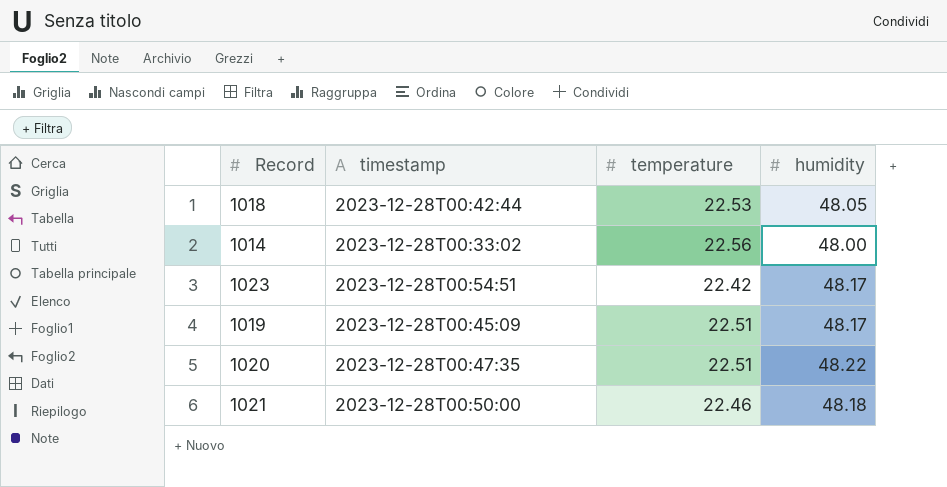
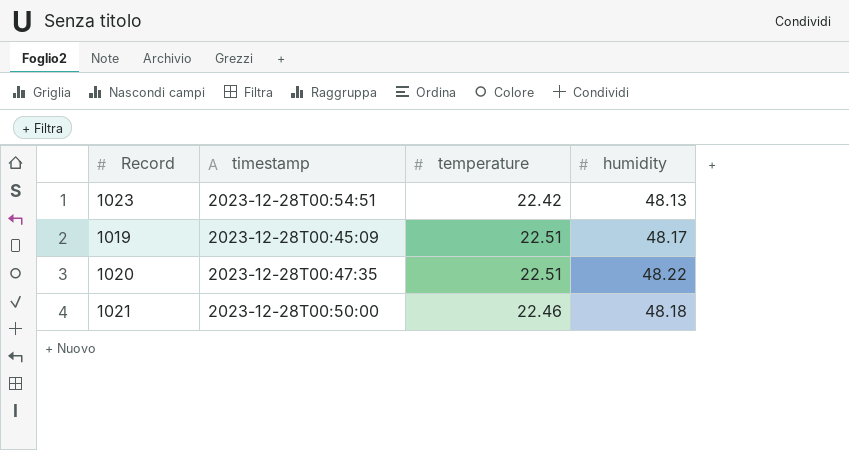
row 1018: 2023-12-28T00:42:44 | 22.53 | 48.05 -> none
row 1014: 2023-12-28T00:33:02 | 22.56 | 48.00 -> none
1023 | humidity: 48.17 -> 48.13

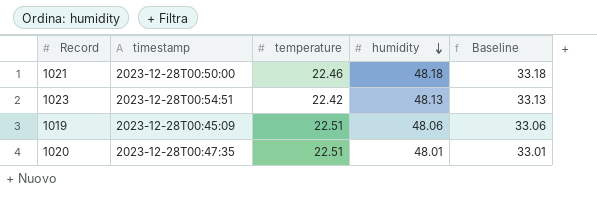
row order: none -> humidity descending
column Baseline | formula: none -> [humidity] - 15
1019 | humidity: 48.17 -> 48.06
1020 | humidity: 48.22 -> 48.01

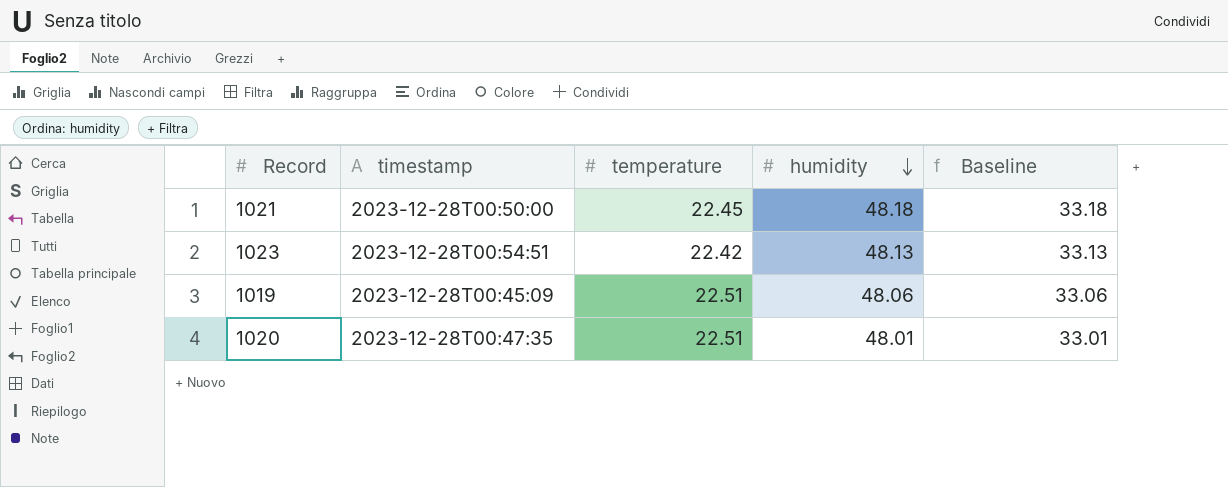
1021 | temperature: 22.46 -> 22.45

